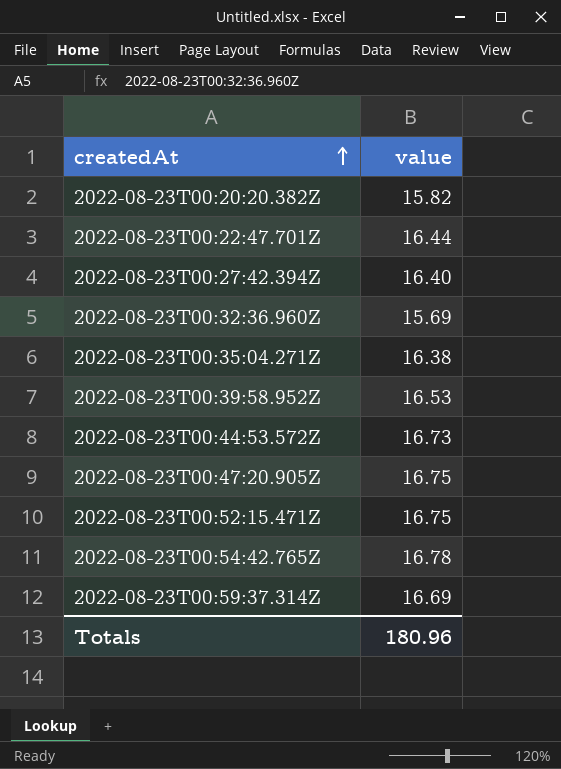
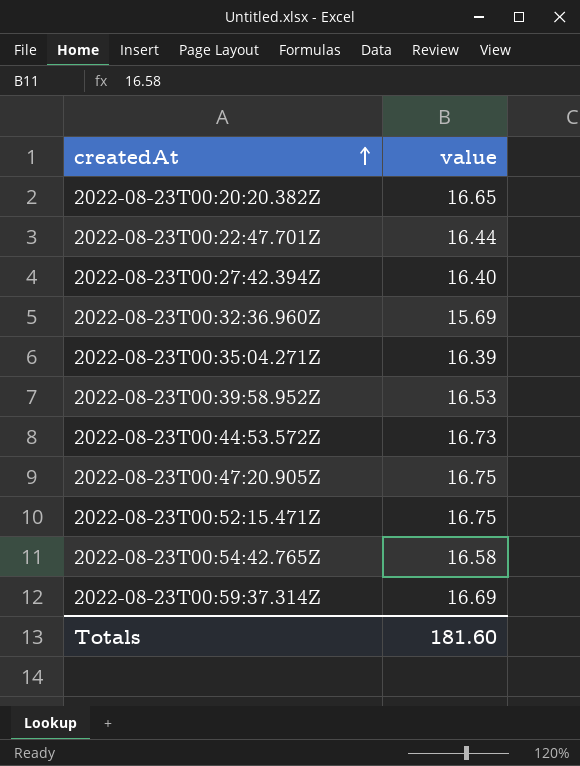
2022-08-23T00:20:20.382Z | value: 15.82 -> 16.65
2022-08-23T00:35:04.271Z | value: 16.38 -> 16.39
2022-08-23T00:54:42.765Z | value: 16.78 -> 16.58
Totals | value: 180.96 -> 181.60

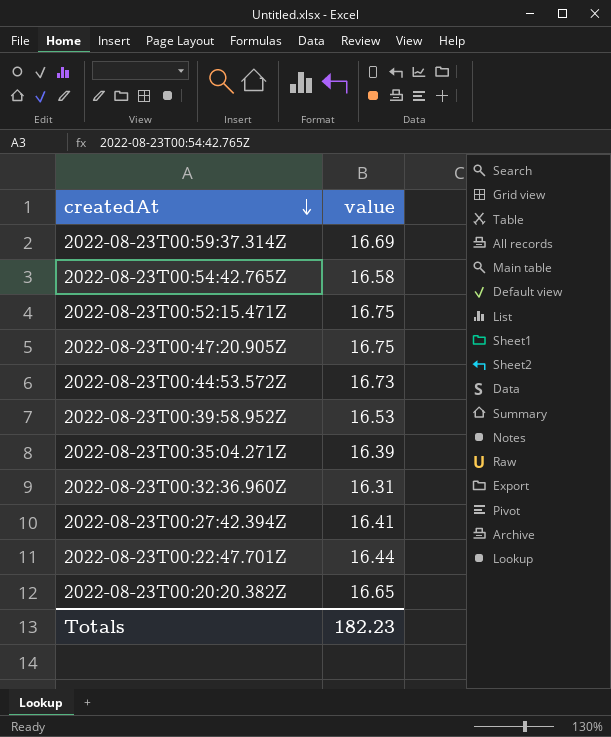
row order: createdAt ascending -> createdAt descending
2022-08-23T00:32:36.960Z | value: 15.69 -> 16.31
2022-08-23T00:27:42.394Z | value: 16.40 -> 16.41
Totals | value: 181.60 -> 182.23

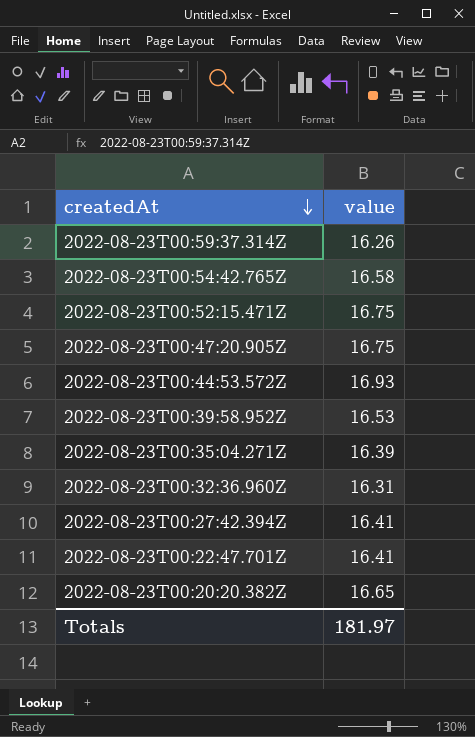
2022-08-23T00:59:37.314Z | value: 16.69 -> 16.26
2022-08-23T00:44:53.572Z | value: 16.73 -> 16.93
2022-08-23T00:22:47.701Z | value: 16.44 -> 16.41
Totals | value: 182.23 -> 181.97

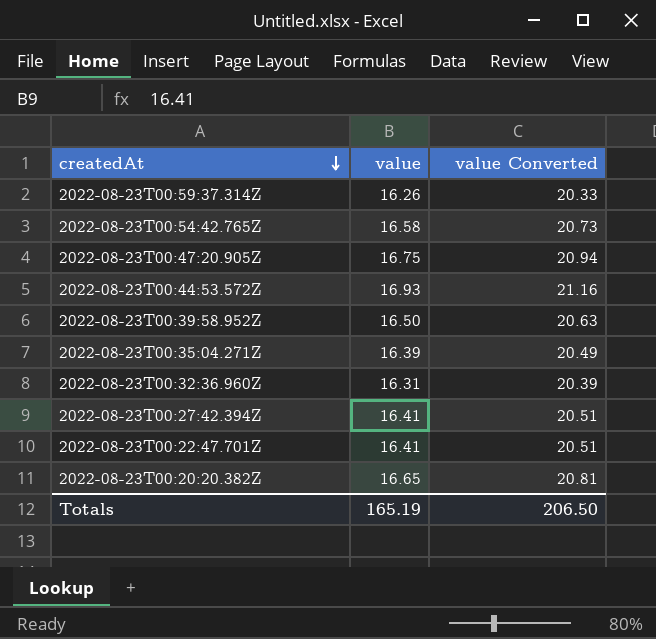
column value Converted | formula: none -> [value] * 1.25
row 2022-08-23T00:52:15.471Z: 16.75 -> none
2022-08-23T00:39:58.952Z | value: 16.53 -> 16.50
Totals | value: 181.97 -> 165.19

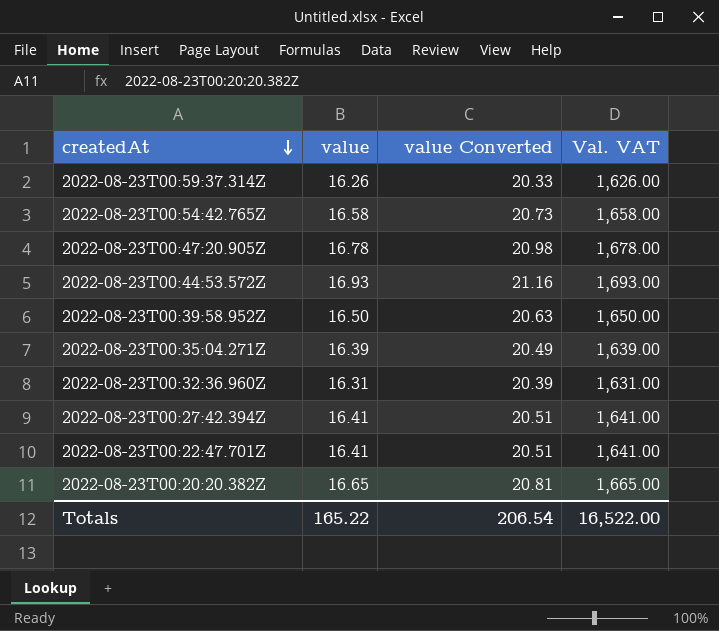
column Val. VAT | formula: none -> [value] * 100
2022-08-23T00:47:20.905Z | value: 16.75 -> 16.78
2022-08-23T00:47:20.905Z | value Converted: 20.94 -> 20.98
Totals | value: 165.19 -> 165.22
Totals | value Converted: 206.50 -> 206.54

